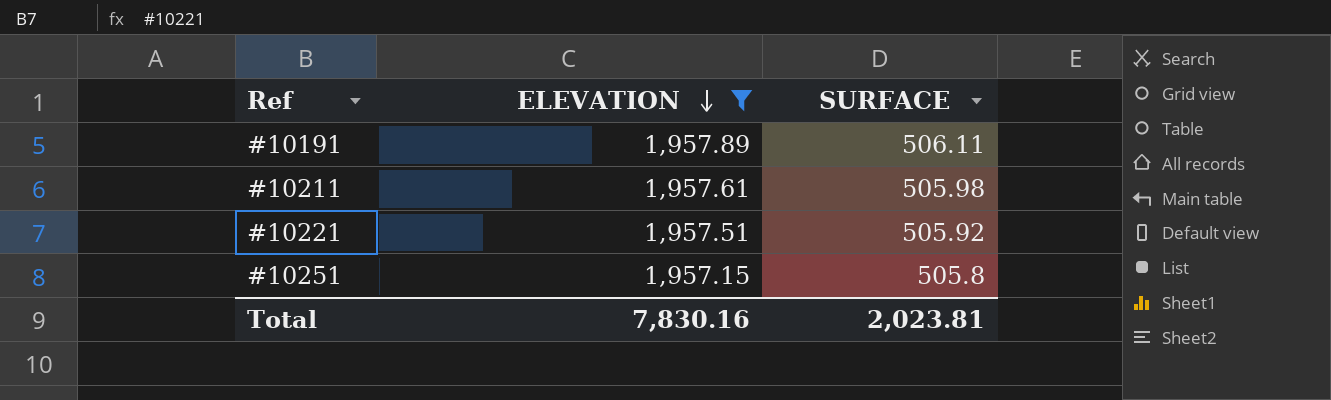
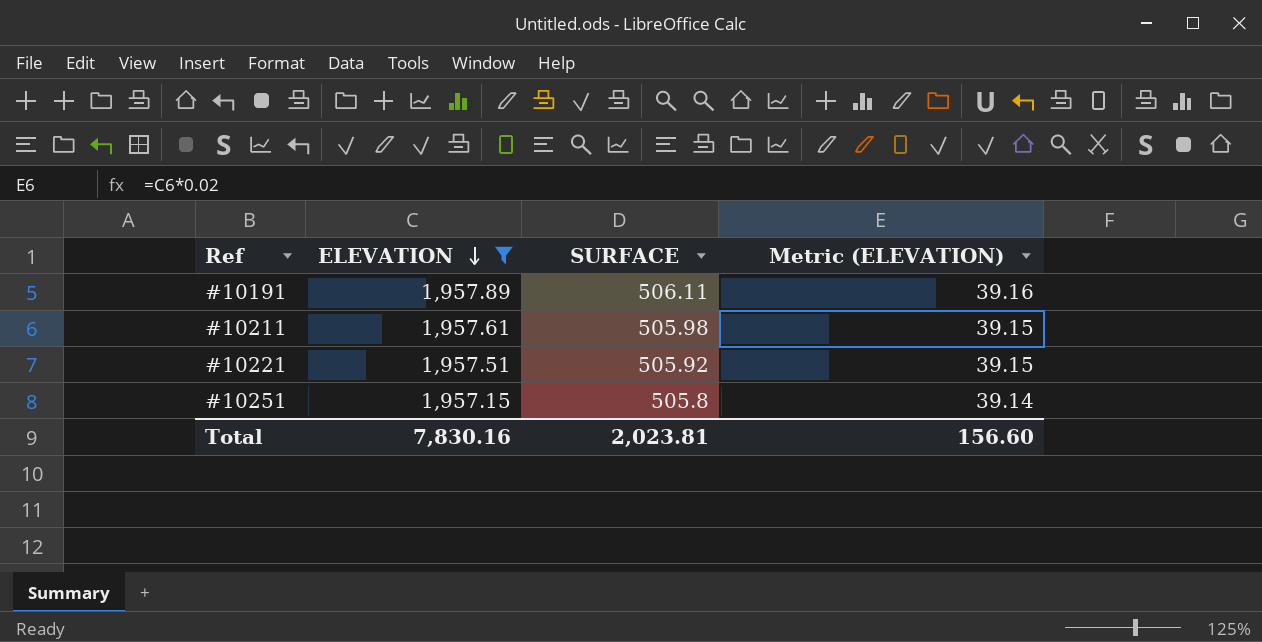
column Metric (ELEVATION) | formula: none -> [ELEVATION] * 0.02

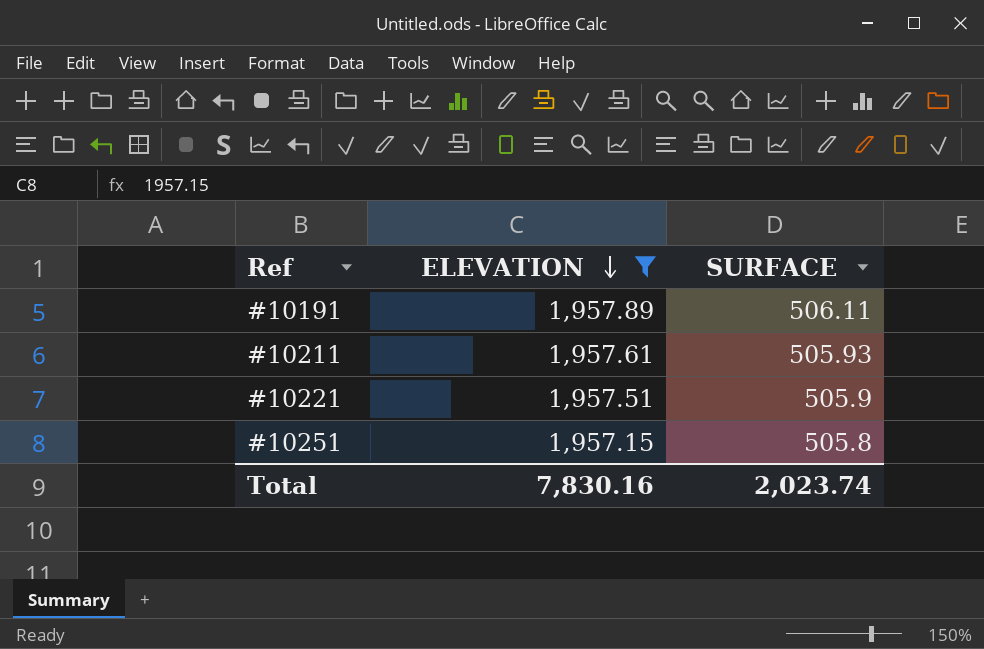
column Metric (ELEVATION) | formula: [ELEVATION] * 0.02 -> none
#10211 | SURFACE: 505.98 -> 505.93
#10221 | SURFACE: 505.92 -> 505.9
Total | SURFACE: 2,023.81 -> 2,023.74

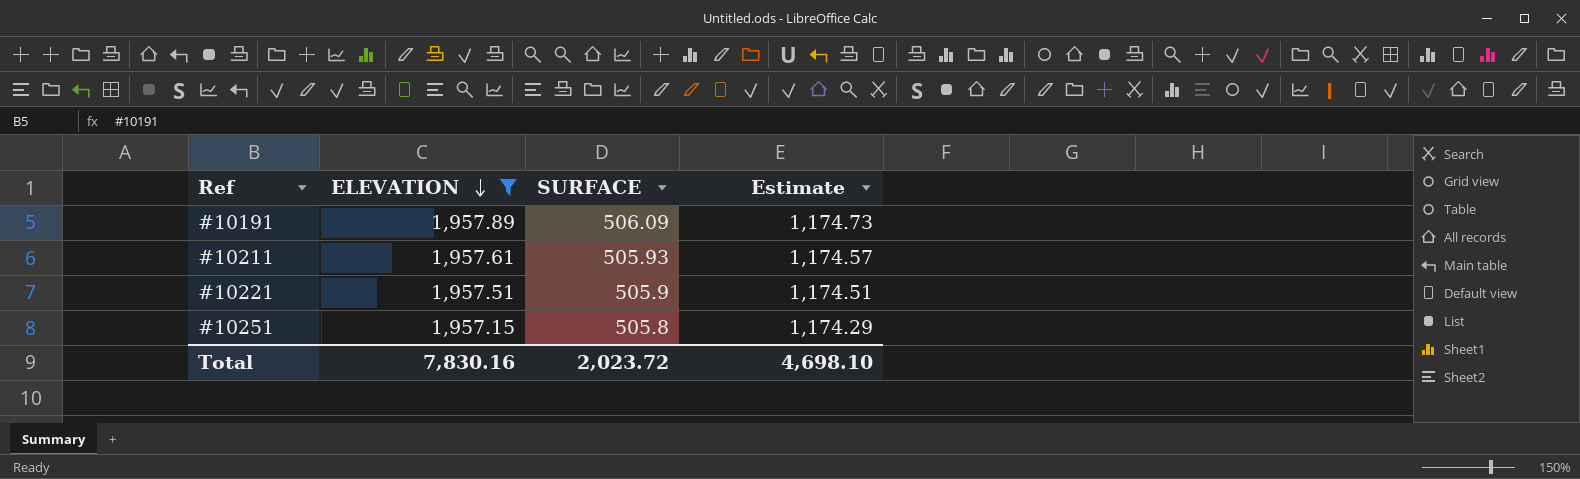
column Estimate | formula: none -> [ELEVATION] * 0.6
#10191 | SURFACE: 506.11 -> 506.09
Total | SURFACE: 2,023.74 -> 2,023.72

